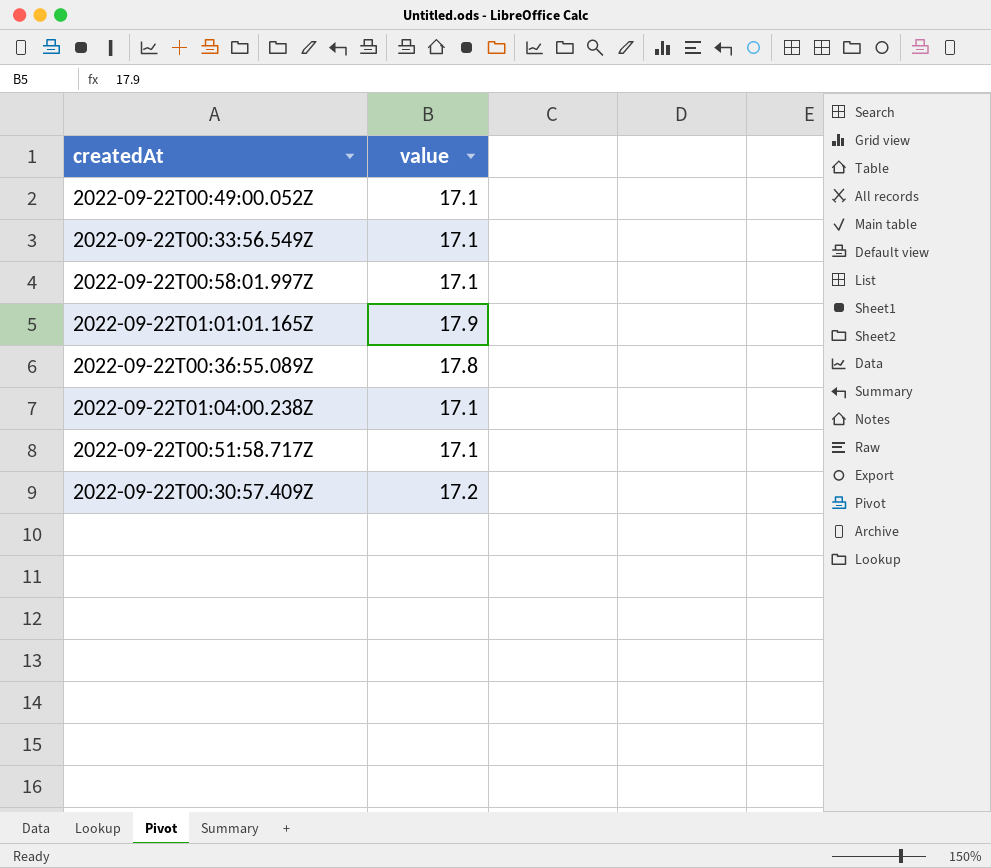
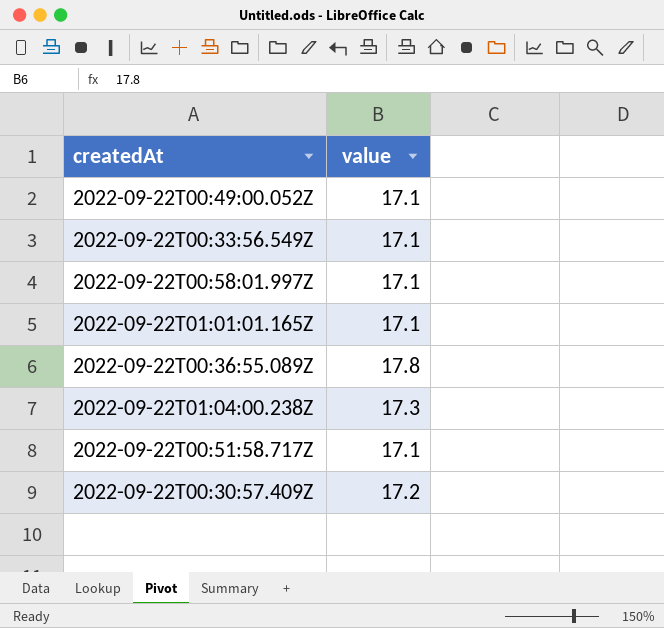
2022-09-22T01:01:01.165Z | value: 17.9 -> 17.1
2022-09-22T01:04:00.238Z | value: 17.1 -> 17.3

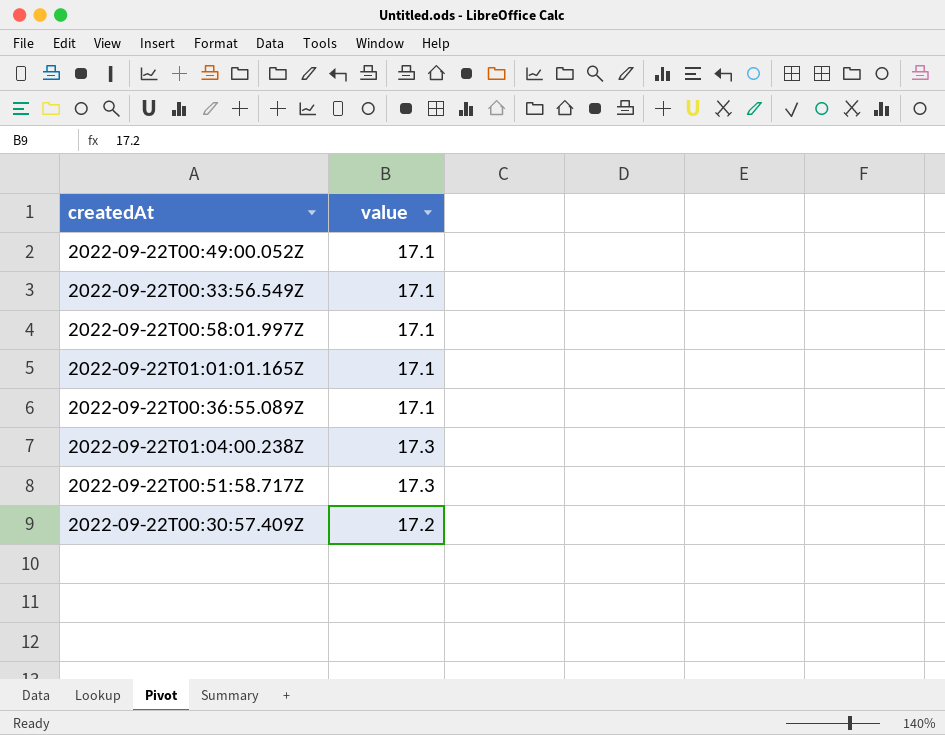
2022-09-22T00:36:55.089Z | value: 17.8 -> 17.1
2022-09-22T00:51:58.717Z | value: 17.1 -> 17.3

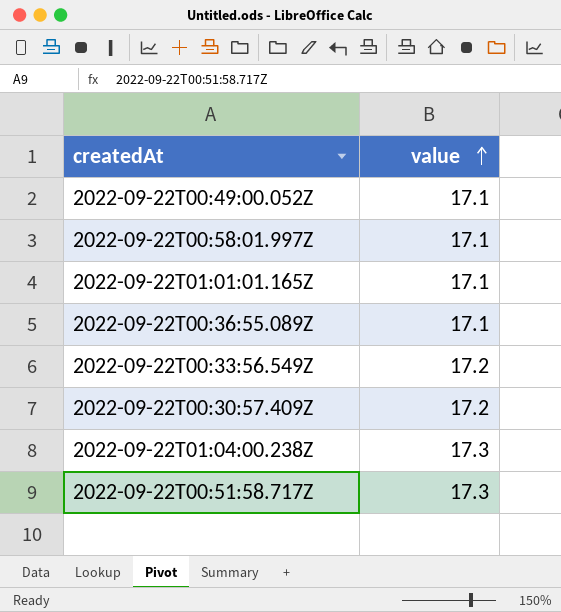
row order: none -> value ascending
2022-09-22T00:33:56.549Z | value: 17.1 -> 17.2

